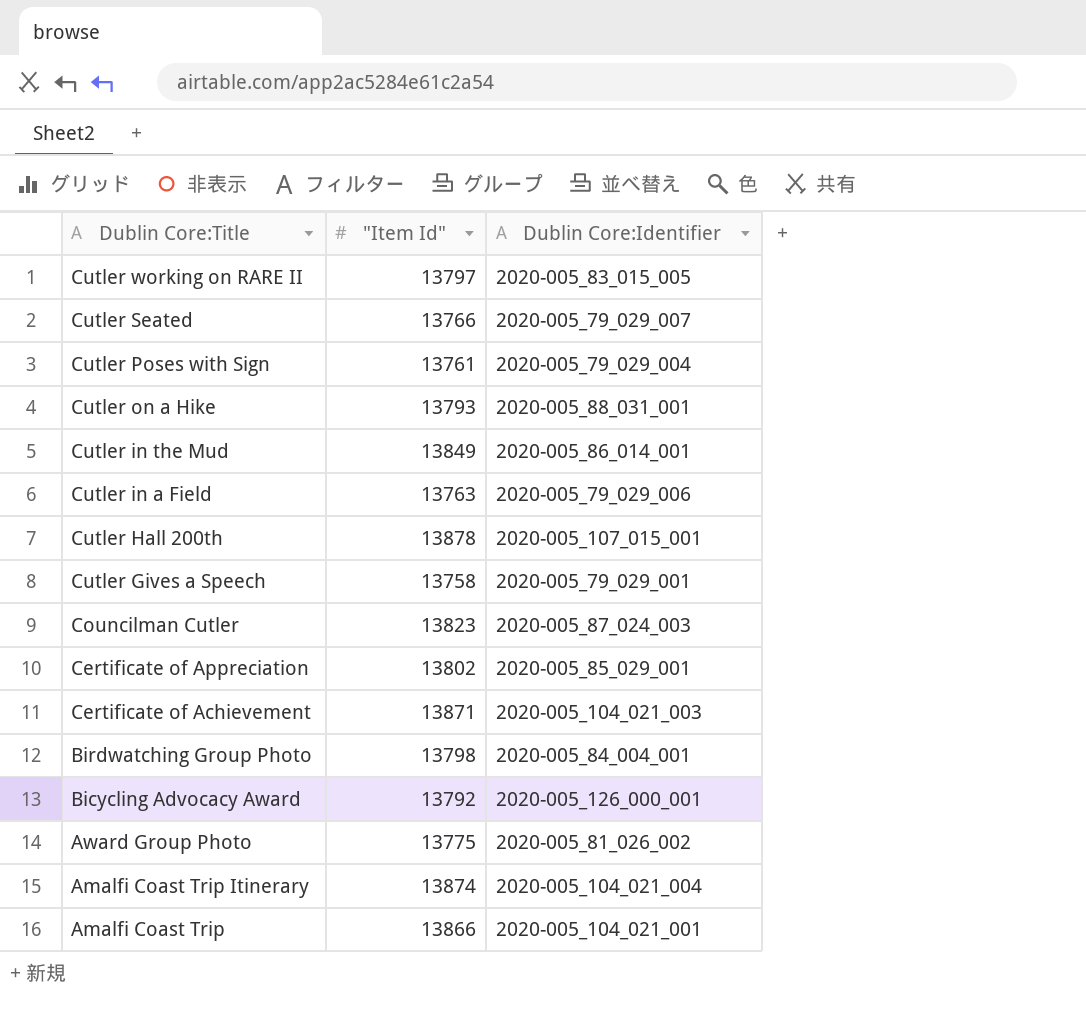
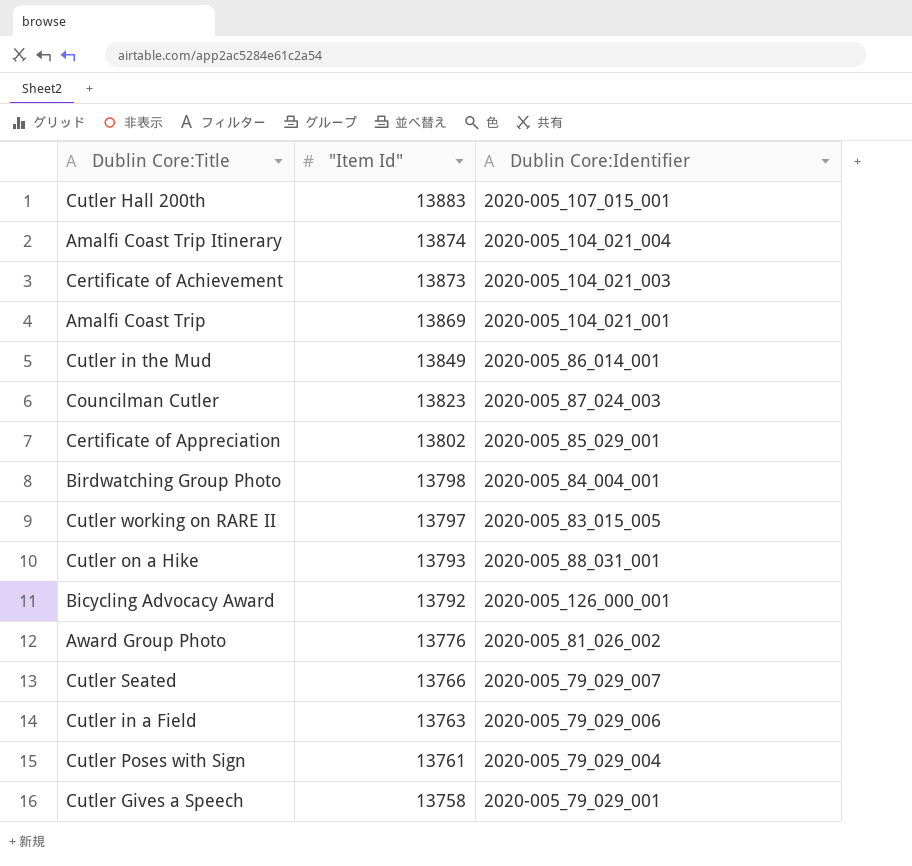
row order: Dublin Core:Title descending -> "Item Id" descending
Cutler Hall 200th | "Item Id": 13878 -> 13883
Certificate of Achievement | "Item Id": 13871 -> 13873
Amalfi Coast Trip | "Item Id": 13866 -> 13869
Award Group Photo | "Item Id": 13775 -> 13776

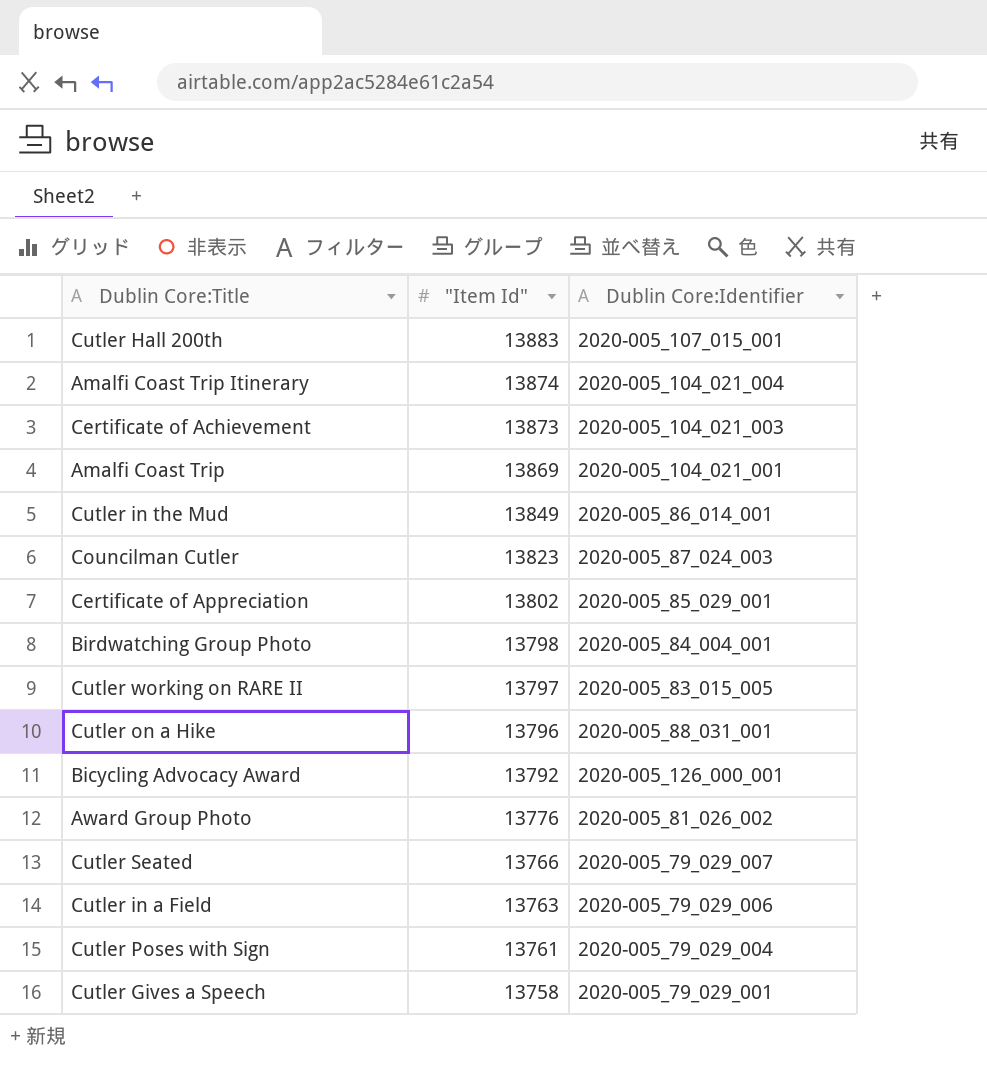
Cutler on a Hike | "Item Id": 13793 -> 13796

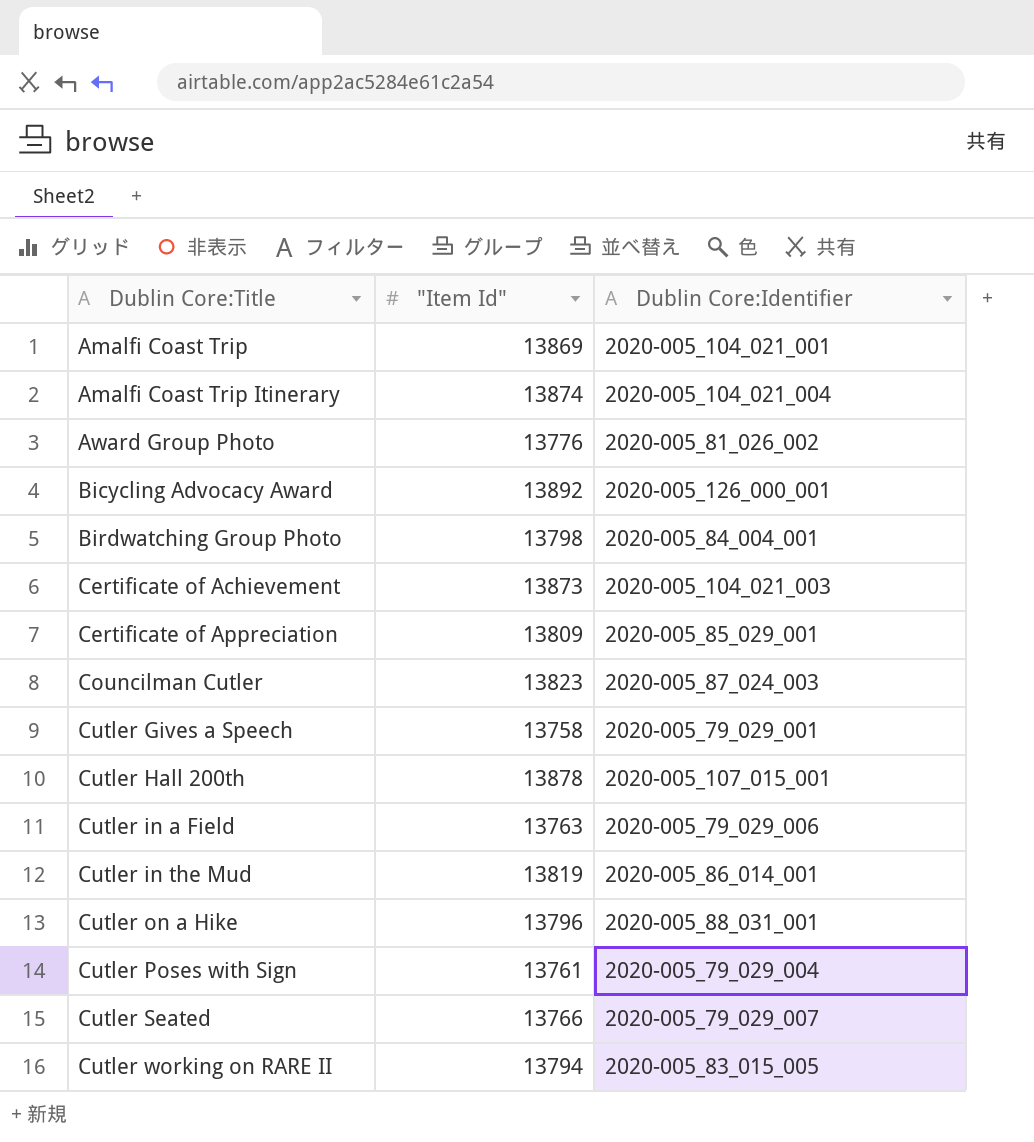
row order: "Item Id" descending -> Dublin Core:Title ascending
Bicycling Advocacy Award | "Item Id": 13792 -> 13892
Certificate of Appreciation | "Item Id": 13802 -> 13809
Cutler Hall 200th | "Item Id": 13883 -> 13878
Cutler in the Mud | "Item Id": 13849 -> 13819
Cutler working on RARE II | "Item Id": 13797 -> 13794

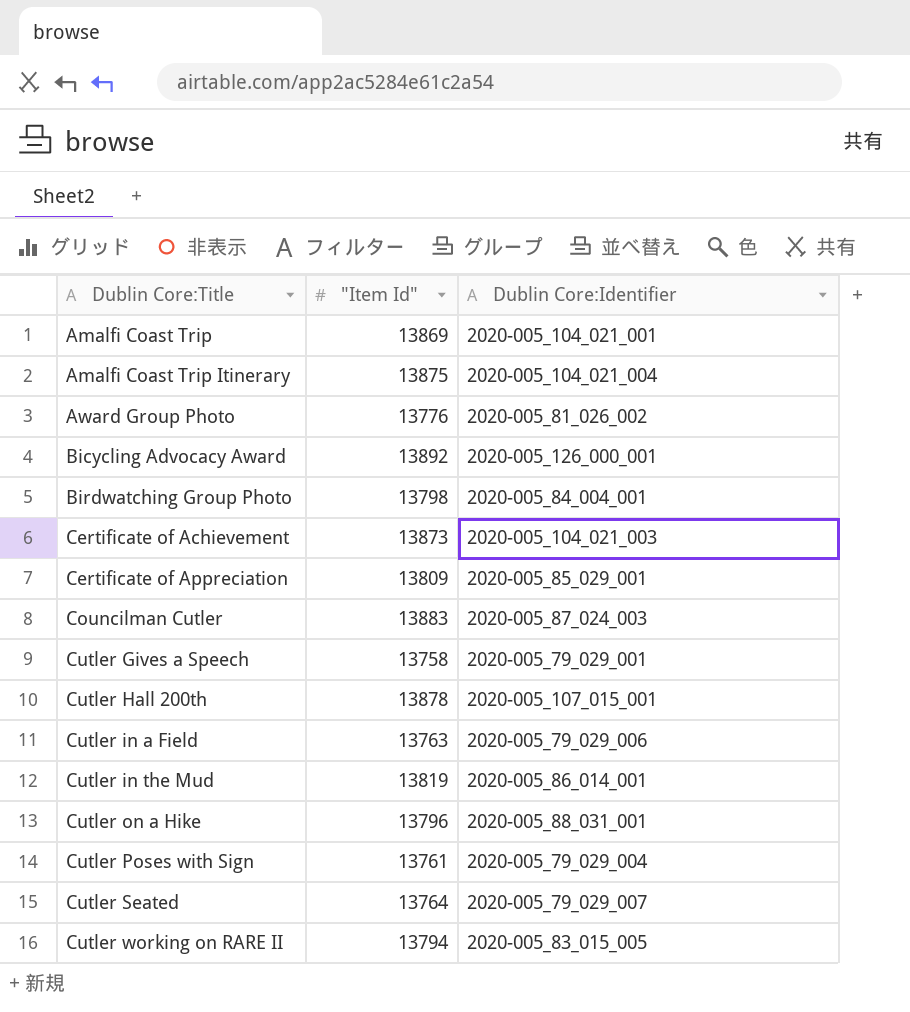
Amalfi Coast Trip Itinerary | "Item Id": 13874 -> 13875
Councilman Cutler | "Item Id": 13823 -> 13883
Cutler Seated | "Item Id": 13766 -> 13764

